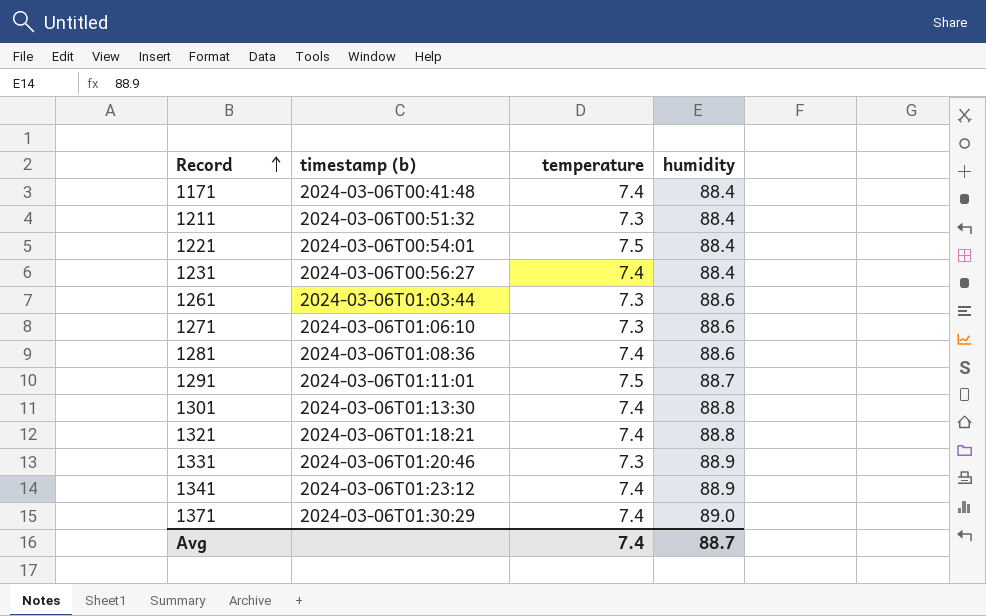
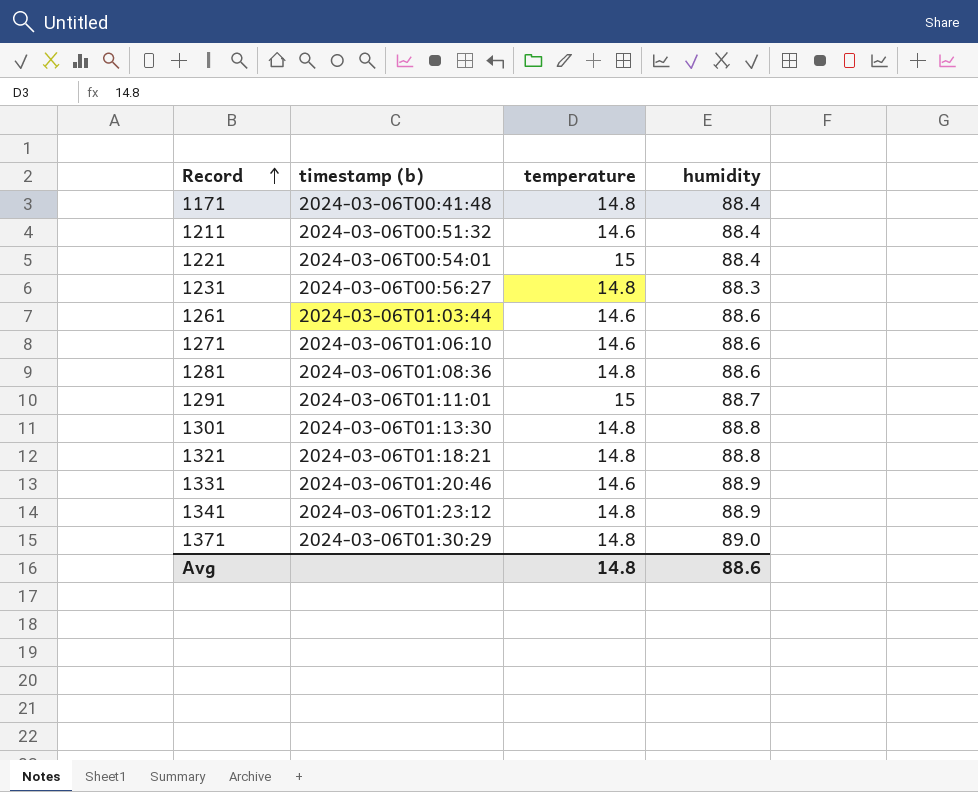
1171 | temperature: 7.4 -> 14.8
1211 | temperature: 7.3 -> 14.6
1221 | temperature: 7.5 -> 15
1231 | temperature: 7.4 -> 14.8
1231 | humidity: 88.4 -> 88.3
1261 | temperature: 7.3 -> 14.6
1271 | temperature: 7.3 -> 14.6
1281 | temperature: 7.4 -> 14.8
1291 | temperature: 7.5 -> 15
1301 | temperature: 7.4 -> 14.8
1321 | temperature: 7.4 -> 14.8
1331 | temperature: 7.3 -> 14.6
1341 | temperature: 7.4 -> 14.8
1371 | temperature: 7.4 -> 14.8
Avg | temperature: 7.4 -> 14.8
Avg | humidity: 88.7 -> 88.6

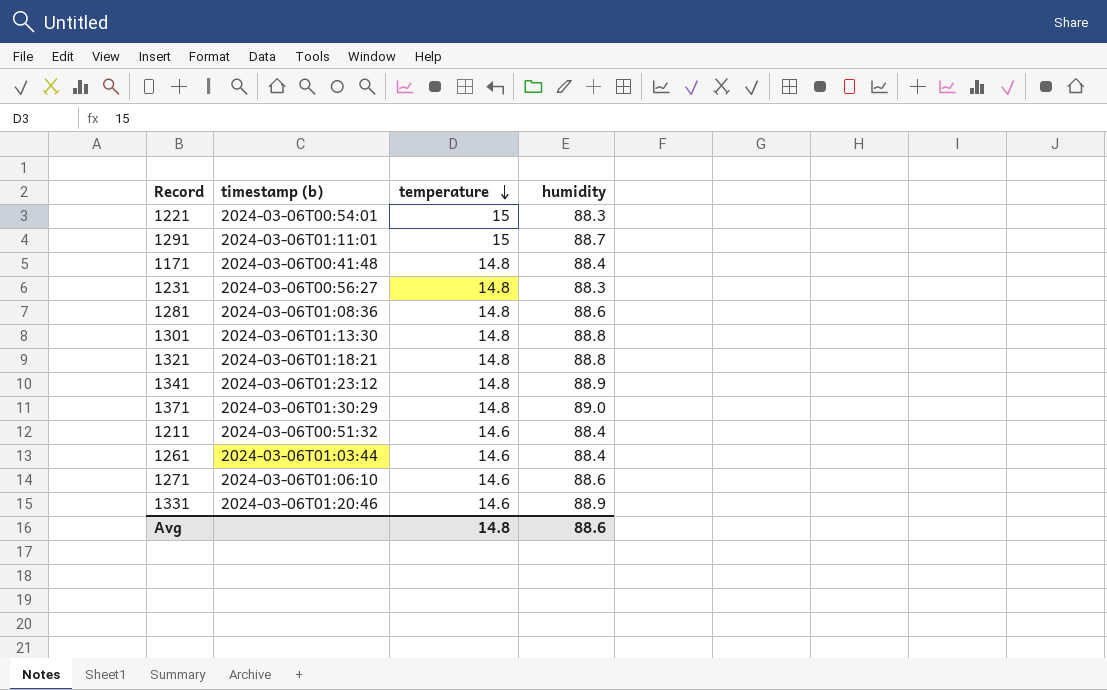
row order: Record ascending -> temperature descending
1221 | humidity: 88.4 -> 88.3
1261 | humidity: 88.6 -> 88.4

